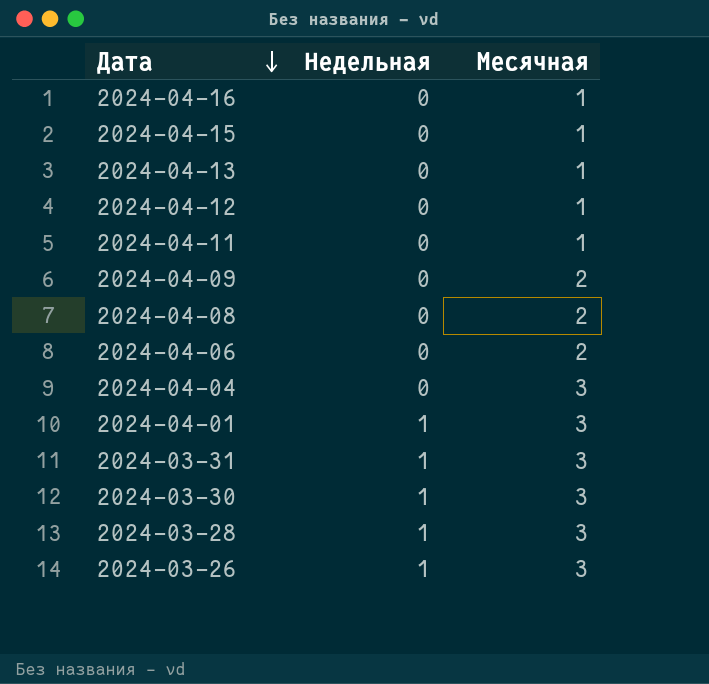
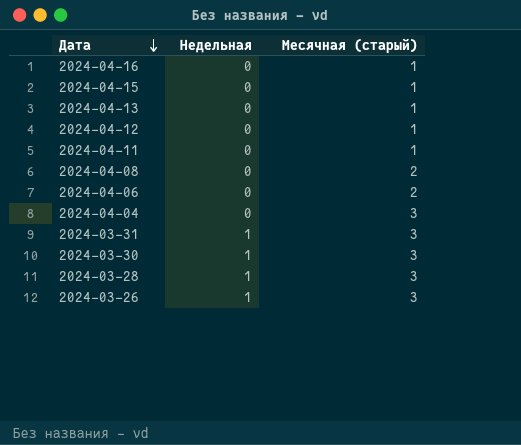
column name: Месячная -> Месячная (старый)
row 2024-04-09: 0 | 2 -> none
row 2024-04-01: 1 | 3 -> none

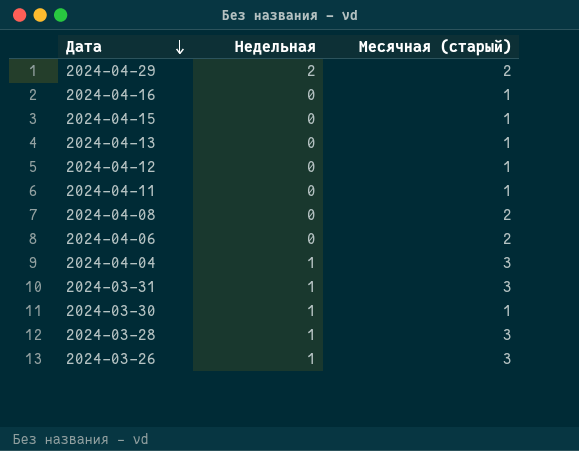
row 2024-04-29: none -> 2 | 2
2024-04-04 | Недельная: 0 -> 1
2024-03-30 | Месячная (старый): 3 -> 1

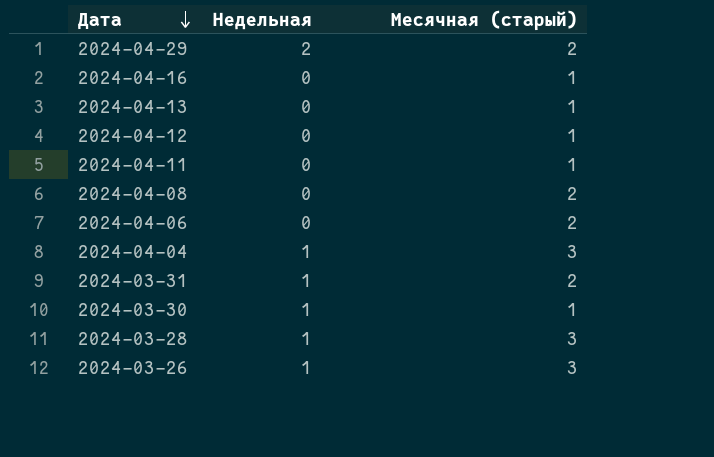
row 2024-04-15: 0 | 1 -> none
2024-03-31 | Месячная (старый): 3 -> 2

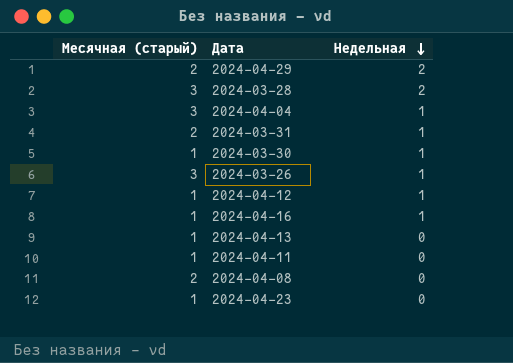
row order: Дата descending -> Недельная descending
column Месячная (старый) | position: 3 -> 1
row 2024-04-06: 0 | 2 -> none
2024-03-28 | Недельная: 1 -> 2
2024-04-12 | Недельная: 0 -> 1
2024-04-16 | Недельная: 0 -> 1
row 2024-04-23: none -> 1 | 0

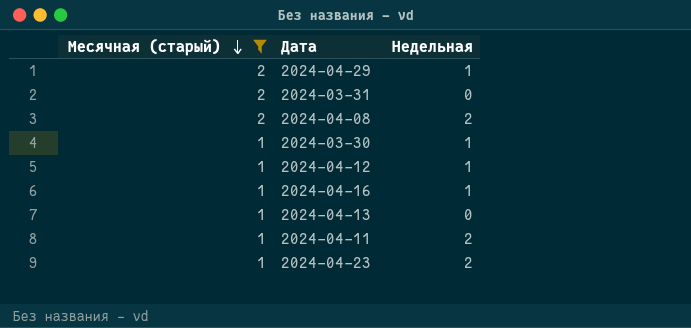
filter: none -> Месячная (старый) != 3
row order: Недельная descending -> Месячная (старый) descending
2024-04-29 | Недельная: 2 -> 1
2024-03-31 | Недельная: 1 -> 0
2024-04-08 | Недельная: 0 -> 2
2024-04-11 | Недельная: 0 -> 2
2024-04-23 | Недельная: 0 -> 2

